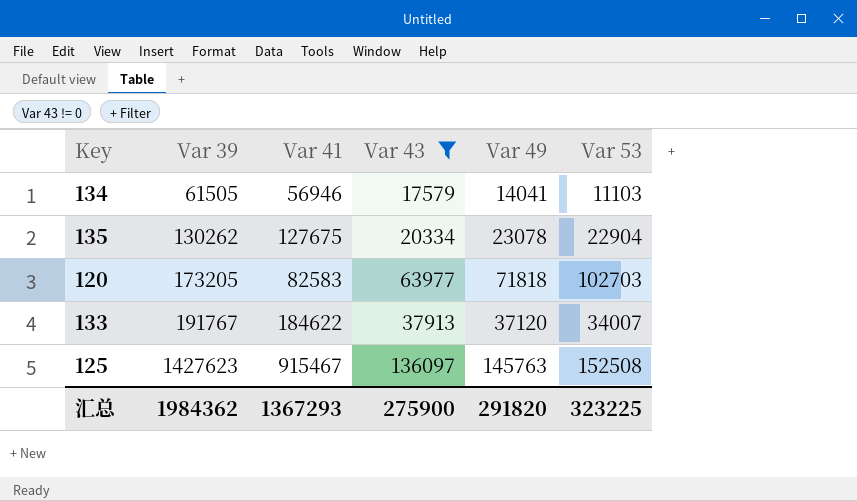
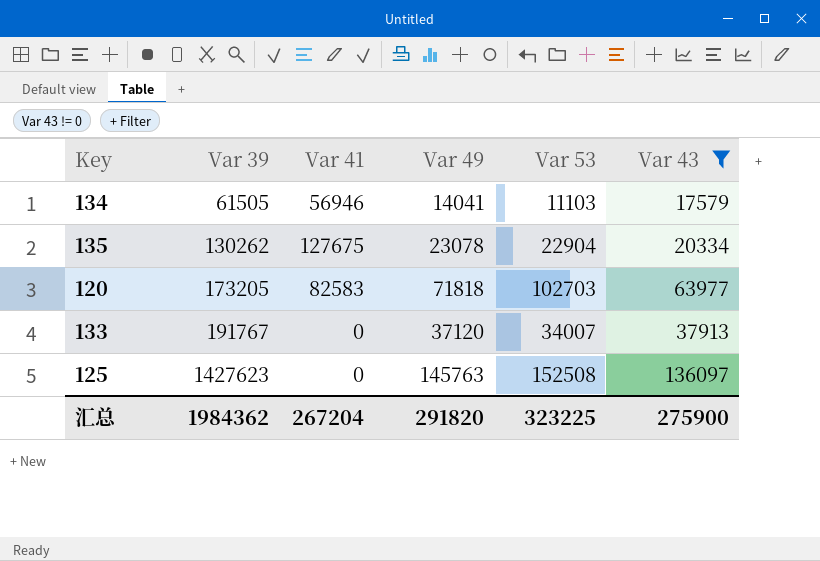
column Var 43 | position: 4 -> 6
133 | Var 41: 184622 -> 0
125 | Var 41: 915467 -> 0
汇总 | Var 41: 1367293 -> 267204

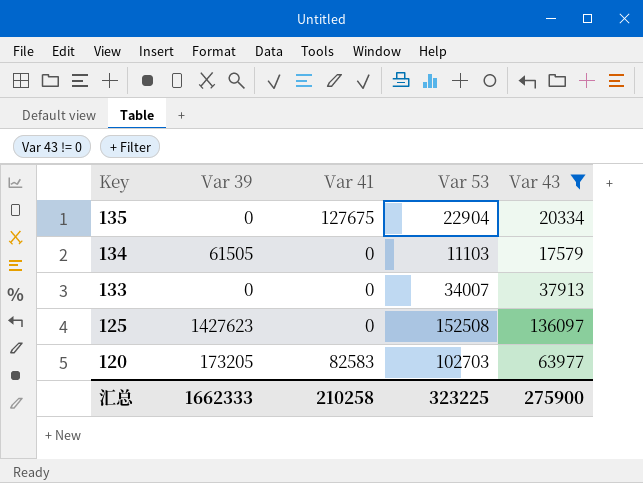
row order: Var 39 ascending -> Key descending
column Var 49 | position: 4 -> none
135 | Var 39: 130262 -> 0
134 | Var 41: 56946 -> 0
133 | Var 39: 191767 -> 0
汇总 | Var 39: 1984362 -> 1662333
汇总 | Var 41: 267204 -> 210258

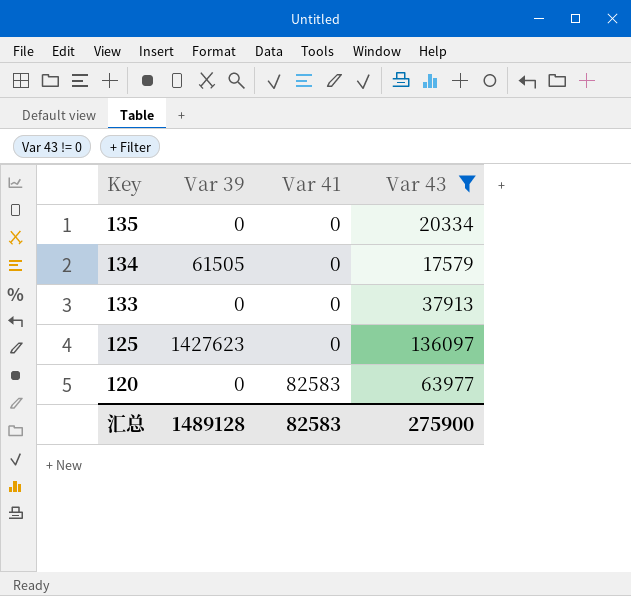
column Var 53 | position: 4 -> none
135 | Var 41: 127675 -> 0
120 | Var 39: 173205 -> 0
汇总 | Var 39: 1662333 -> 1489128
汇总 | Var 41: 210258 -> 82583

